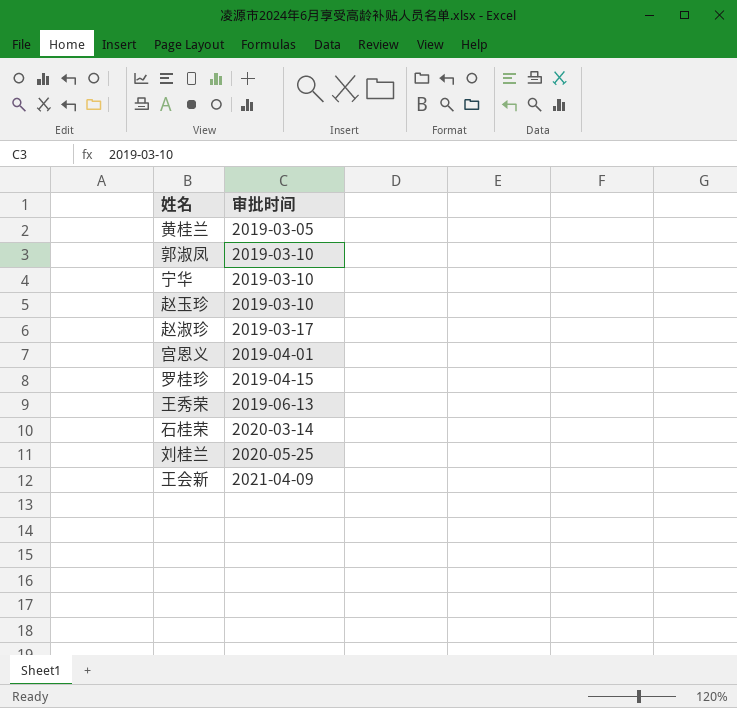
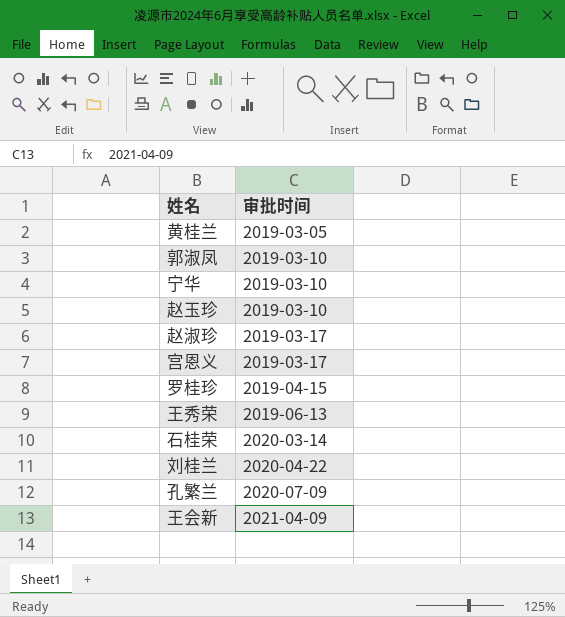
宫恩义 | 审批时间: 2019-04-01 -> 2019-03-17
刘桂兰 | 审批时间: 2020-05-25 -> 2020-04-22
row 孔繁兰: none -> 2020-07-09

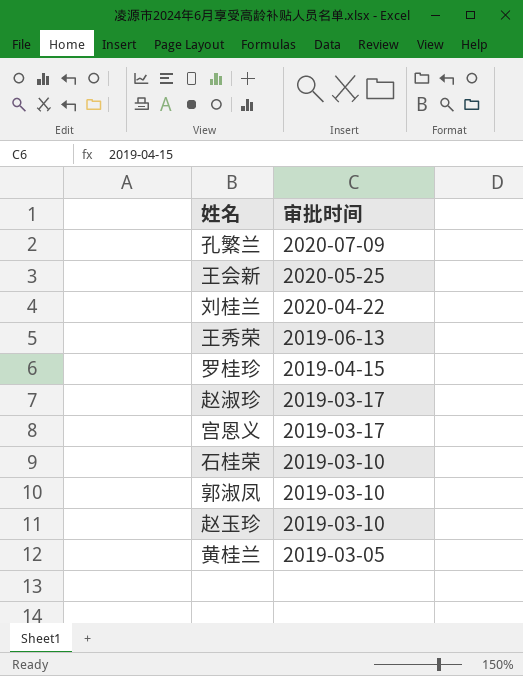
row order: 审批时间 ascending -> 审批时间 descending
row 宁华: 2019-03-10 -> none
王会新 | 审批时间: 2021-04-09 -> 2020-05-25
石桂荣 | 审批时间: 2020-03-14 -> 2019-03-10

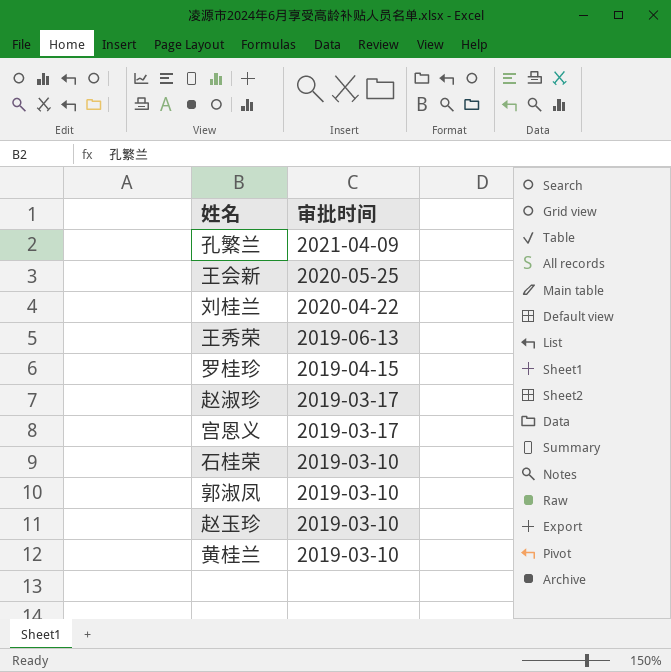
孔繁兰 | 审批时间: 2020-07-09 -> 2021-04-09
黄桂兰 | 审批时间: 2019-03-05 -> 2019-03-10

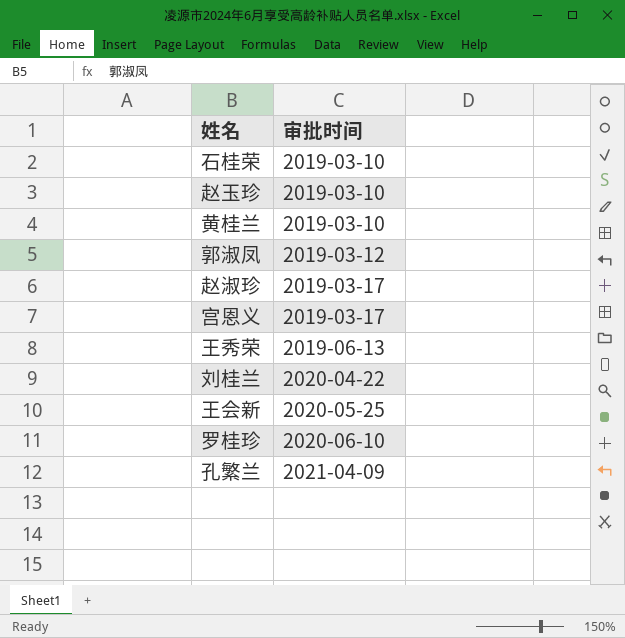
row order: 审批时间 descending -> 审批时间 ascending
郭淑凤 | 审批时间: 2019-03-10 -> 2019-03-12
罗桂珍 | 审批时间: 2019-04-15 -> 2020-06-10

